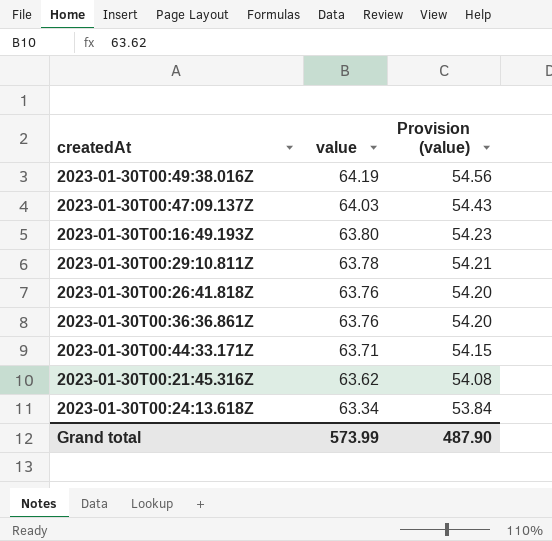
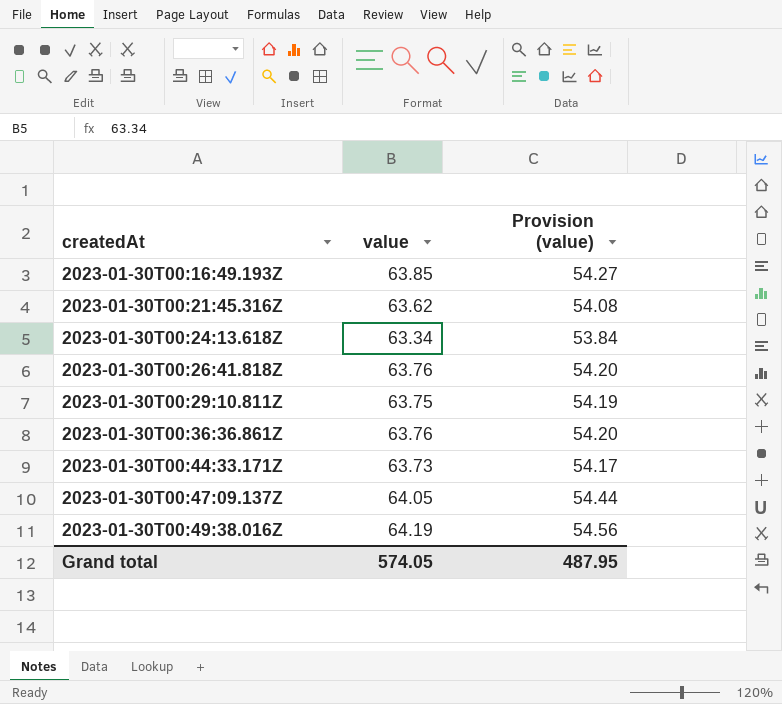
row order: value descending -> createdAt ascending
2023-01-30T00:16:49.193Z | value: 63.80 -> 63.85
2023-01-30T00:16:49.193Z | Provision (value): 54.23 -> 54.27
2023-01-30T00:29:10.811Z | value: 63.78 -> 63.75
2023-01-30T00:29:10.811Z | Provision (value): 54.21 -> 54.19
2023-01-30T00:44:33.171Z | value: 63.71 -> 63.73
2023-01-30T00:44:33.171Z | Provision (value): 54.15 -> 54.17
2023-01-30T00:47:09.137Z | value: 64.03 -> 64.05
2023-01-30T00:47:09.137Z | Provision (value): 54.43 -> 54.44
Grand total | value: 573.99 -> 574.05
Grand total | Provision (value): 487.90 -> 487.95

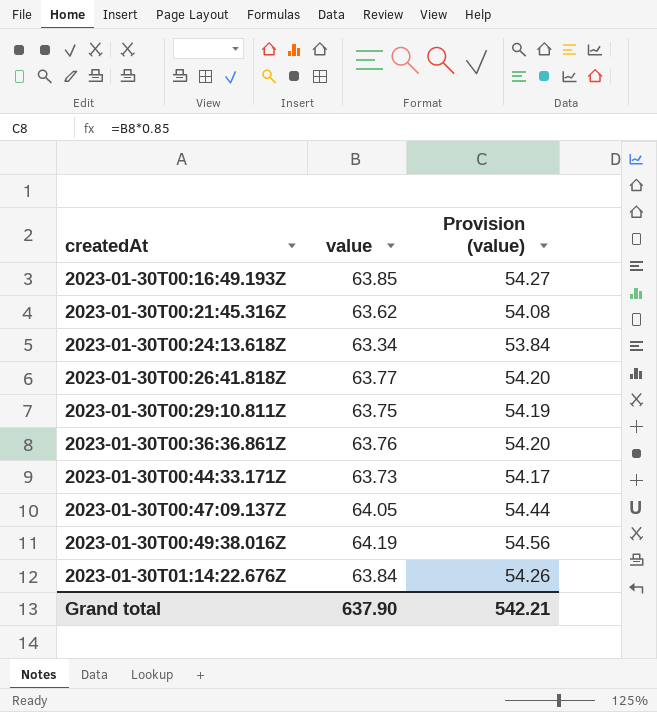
2023-01-30T00:26:41.818Z | value: 63.76 -> 63.77
row 2023-01-30T01:14:22.676Z: none -> 63.84 | 54.26
Grand total | value: 574.05 -> 637.90
Grand total | Provision (value): 487.95 -> 542.21

